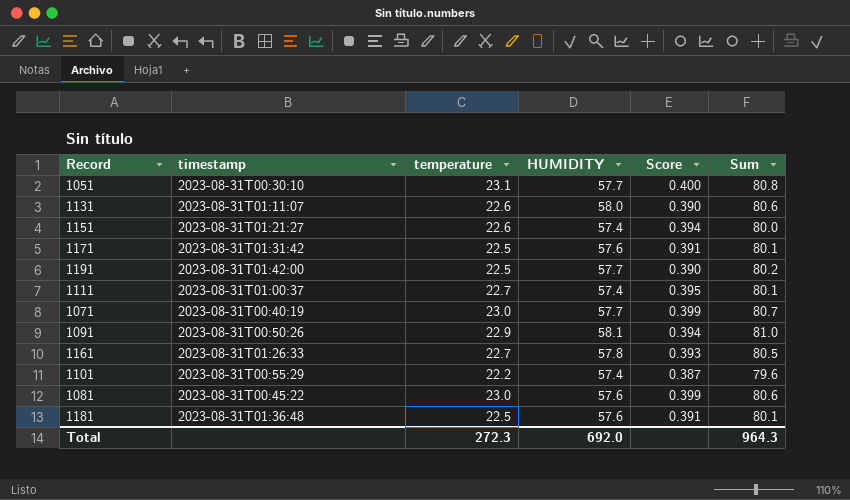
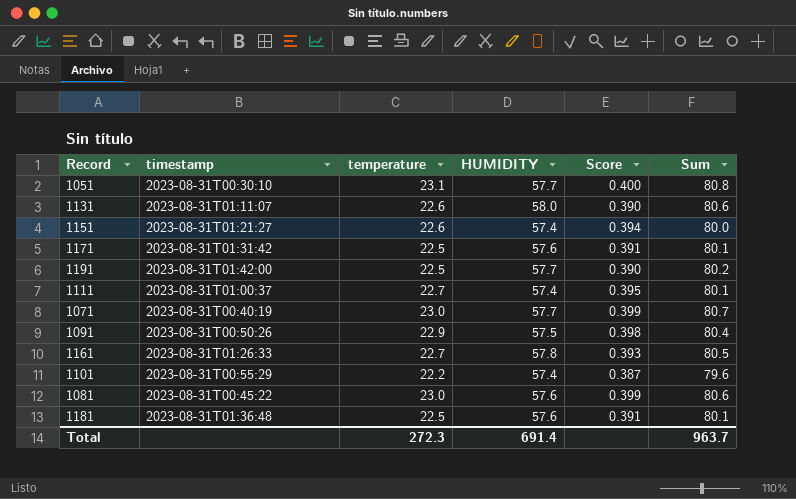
1091 | HUMIDITY: 58.1 -> 57.5
1091 | Score: 0.394 -> 0.398
1091 | Sum: 81.0 -> 80.4
Total | HUMIDITY: 692.0 -> 691.4
Total | Sum: 964.3 -> 963.7

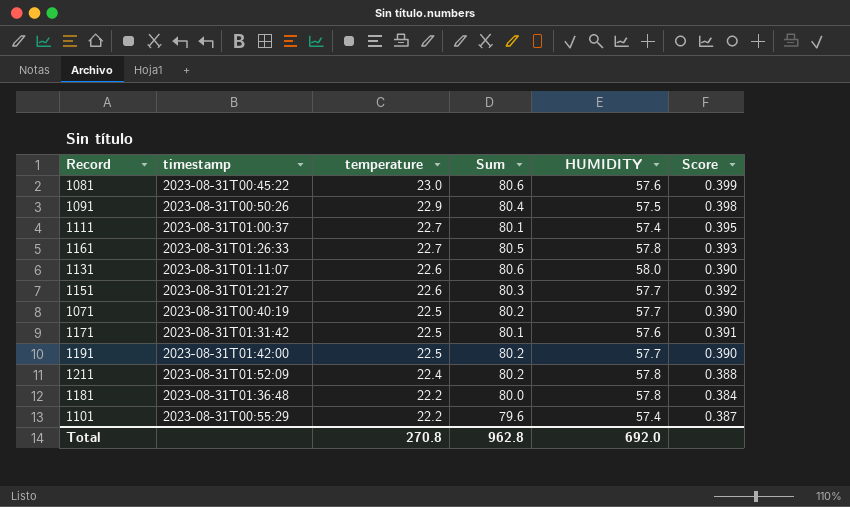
row order: none -> temperature descending
column Sum | position: 6 -> 4
row 1051: 2023-08-31T00:30:10 | 23.1 | 57.7 | 0.400 | 80.8 -> none
1151 | Sum: 80.0 -> 80.3
1151 | HUMIDITY: 57.4 -> 57.7
1151 | Score: 0.394 -> 0.392
1071 | temperature: 23.0 -> 22.5
1071 | Sum: 80.7 -> 80.2
1071 | Score: 0.399 -> 0.390
row 1211: none -> 2023-08-31T01:52:09 | 22.4 | 80.2 | 57.8 | 0.388
1181 | temperature: 22.5 -> 22.2
1181 | Sum: 80.1 -> 80.0
1181 | HUMIDITY: 57.6 -> 57.8
1181 | Score: 0.391 -> 0.384
Total | temperature: 272.3 -> 270.8
Total | Sum: 963.7 -> 962.8
Total | HUMIDITY: 691.4 -> 692.0

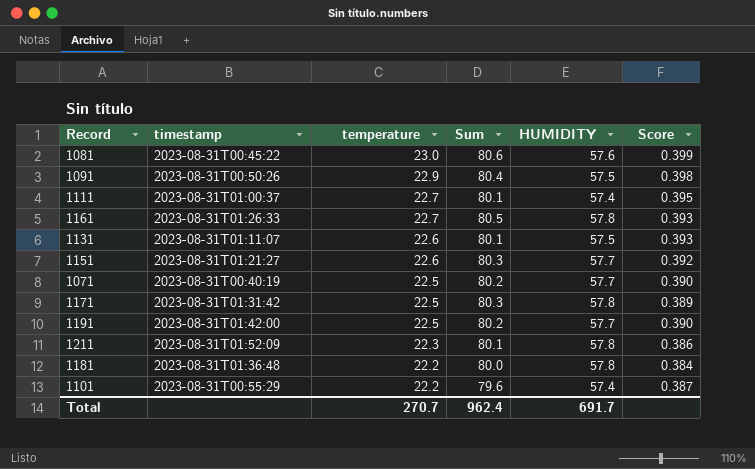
1131 | Sum: 80.6 -> 80.1
1131 | HUMIDITY: 58.0 -> 57.5
1131 | Score: 0.390 -> 0.393
1171 | Sum: 80.1 -> 80.3
1171 | HUMIDITY: 57.6 -> 57.8
1171 | Score: 0.391 -> 0.389
1211 | temperature: 22.4 -> 22.3
1211 | Sum: 80.2 -> 80.1
1211 | Score: 0.388 -> 0.386
Total | temperature: 270.8 -> 270.7
Total | Sum: 962.8 -> 962.4
Total | HUMIDITY: 692.0 -> 691.7

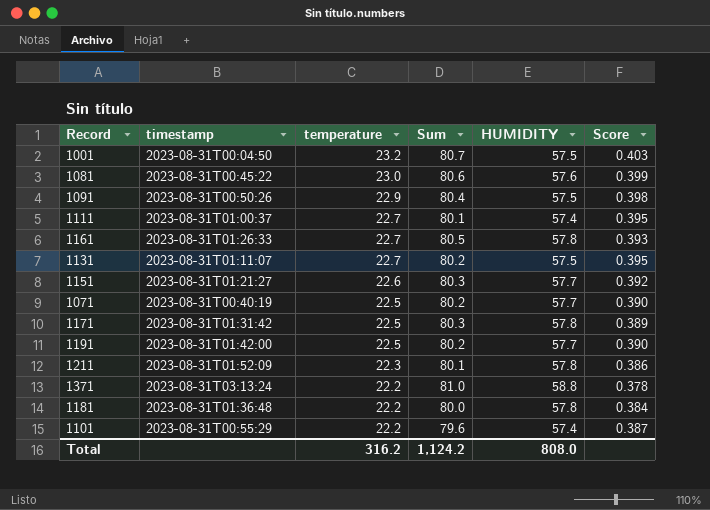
row 1001: none -> 2023-08-31T00:04:50 | 23.2 | 80.7 | 57.5 | 0.403
1131 | temperature: 22.6 -> 22.7
1131 | Sum: 80.1 -> 80.2
1131 | Score: 0.393 -> 0.395
row 1371: none -> 2023-08-31T03:13:24 | 22.2 | 81.0 | 58.8 | 0.378
Total | temperature: 270.7 -> 316.2
Total | Sum: 962.4 -> 1,124.2
Total | HUMIDITY: 691.7 -> 808.0

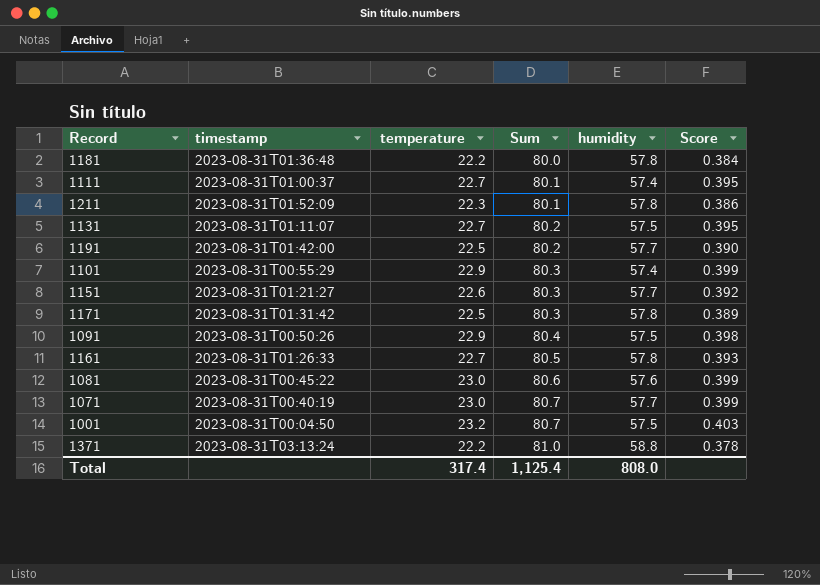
row order: temperature descending -> Sum ascending
column name: HUMIDITY -> humidity
1101 | temperature: 22.2 -> 22.9
1101 | Sum: 79.6 -> 80.3
1101 | Score: 0.387 -> 0.399
1071 | temperature: 22.5 -> 23.0
1071 | Sum: 80.2 -> 80.7
1071 | Score: 0.390 -> 0.399
Total | temperature: 316.2 -> 317.4
Total | Sum: 1,124.2 -> 1,125.4

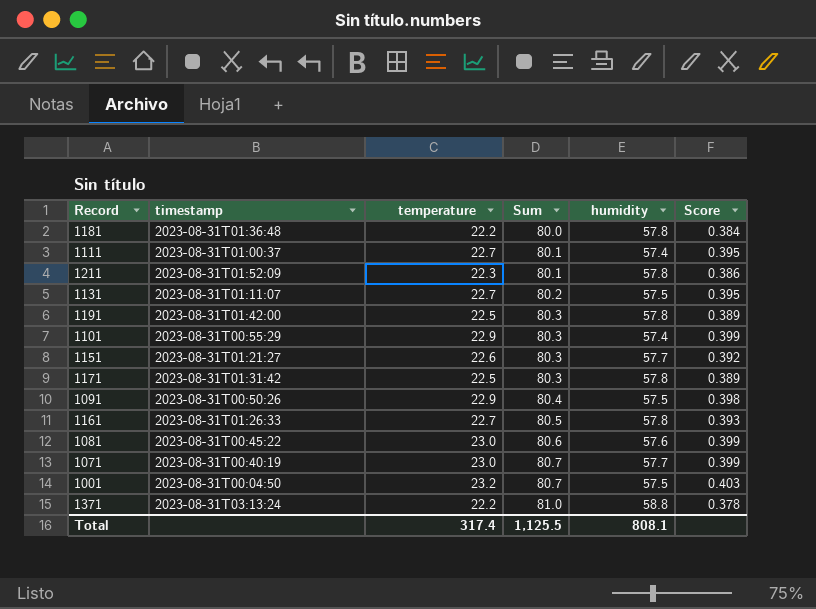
1191 | Sum: 80.2 -> 80.3
1191 | humidity: 57.7 -> 57.8
1191 | Score: 0.390 -> 0.389
Total | Sum: 1,125.4 -> 1,125.5
Total | humidity: 808.0 -> 808.1

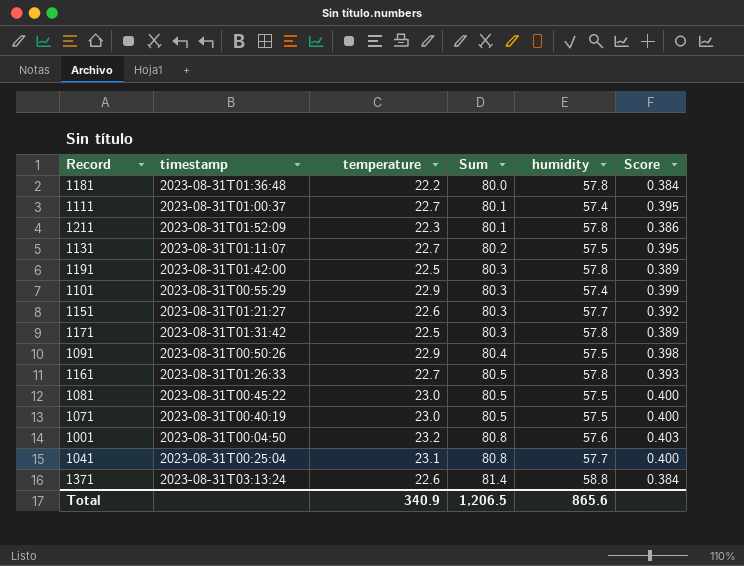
1081 | Sum: 80.6 -> 80.5
1081 | humidity: 57.6 -> 57.5
1081 | Score: 0.399 -> 0.400
1071 | Sum: 80.7 -> 80.5
1071 | humidity: 57.7 -> 57.5
1071 | Score: 0.399 -> 0.400
1001 | Sum: 80.7 -> 80.8
1001 | humidity: 57.5 -> 57.6
row 1041: none -> 2023-08-31T00:25:04 | 23.1 | 80.8 | 57.7 | 0.400
1371 | temperature: 22.2 -> 22.6
1371 | Sum: 81.0 -> 81.4
1371 | Score: 0.378 -> 0.384
Total | temperature: 317.4 -> 340.9
Total | Sum: 1,125.5 -> 1,206.5
Total | humidity: 808.1 -> 865.6

